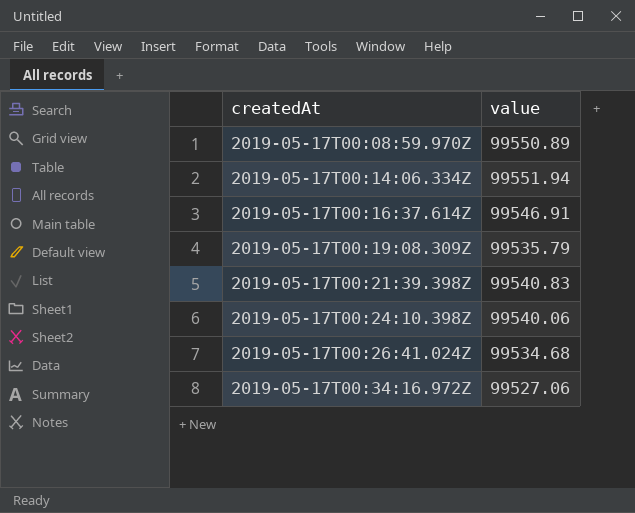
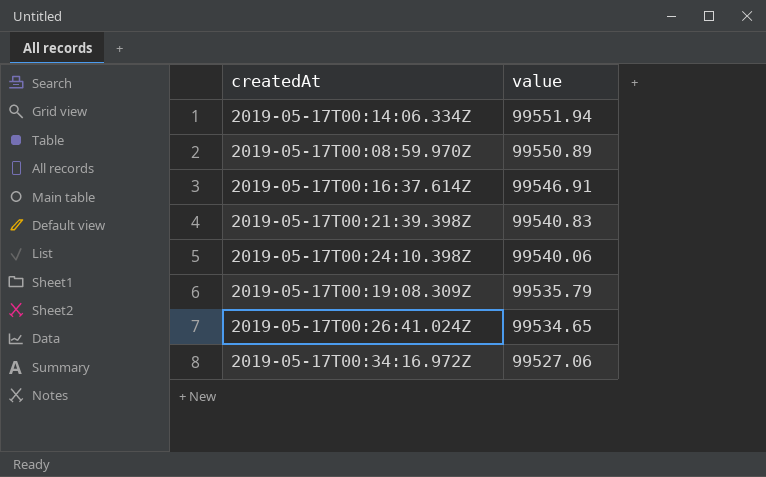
row order: createdAt ascending -> value descending
2019-05-17T00:26:41.024Z | value: 99534.68 -> 99534.65

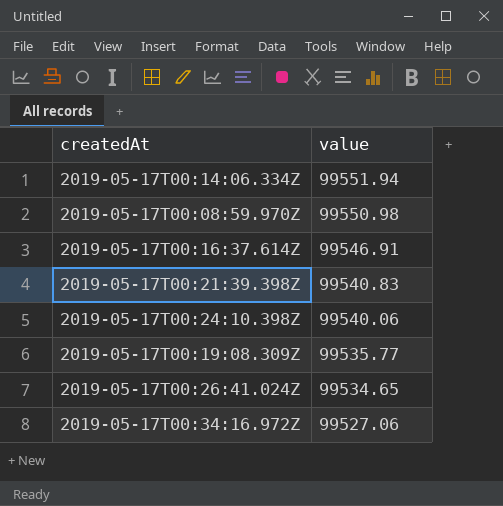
2019-05-17T00:08:59.970Z | value: 99550.89 -> 99550.98
2019-05-17T00:19:08.309Z | value: 99535.79 -> 99535.77

